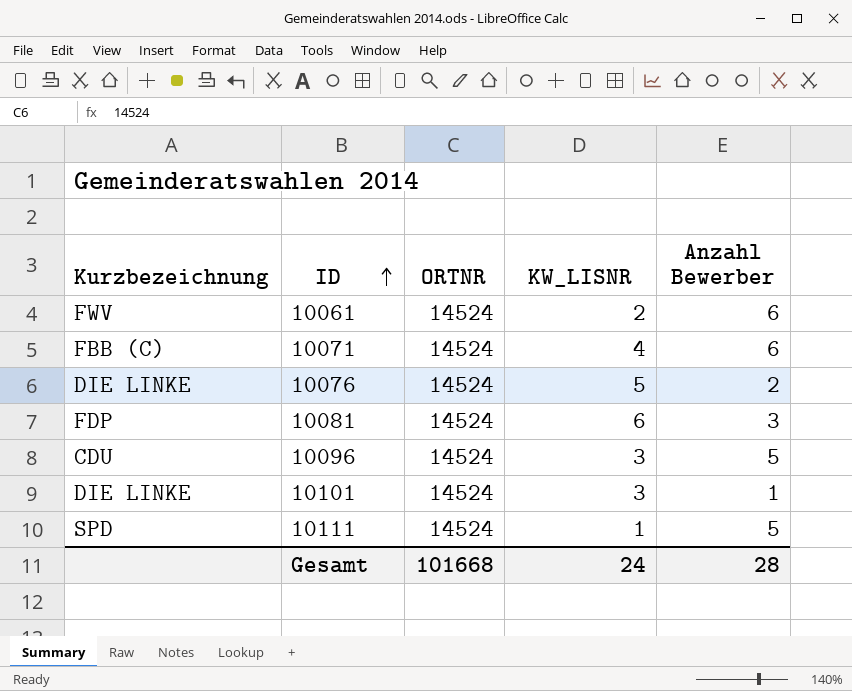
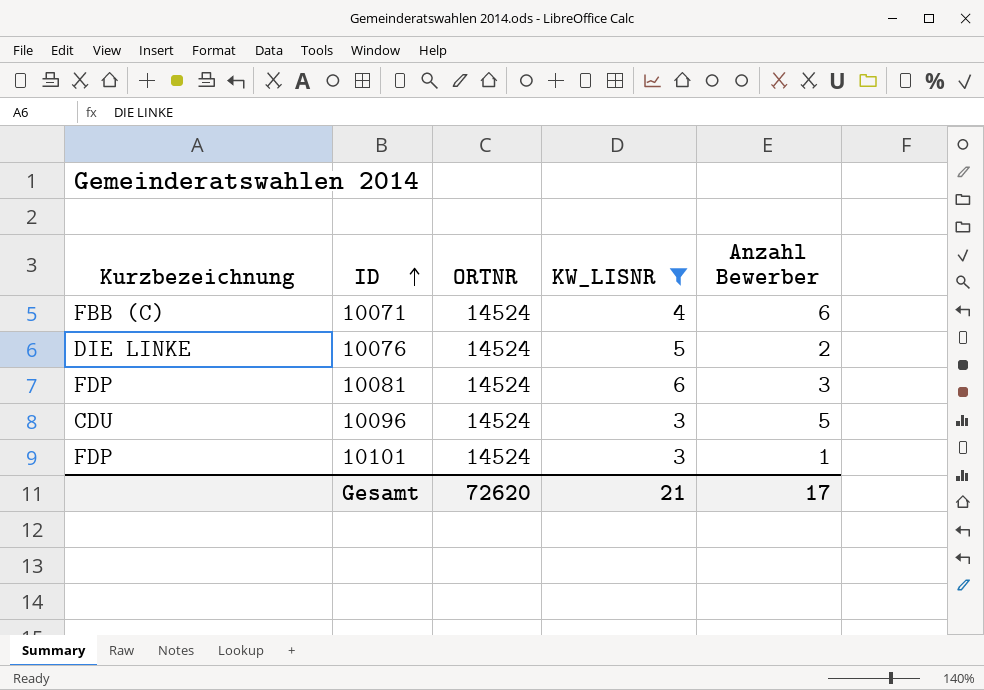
filter: none -> KW_LISNR >= 3
10101 | Kurzbezeichnung: DIE LINKE -> FDP
Gesamt | ORTNR: 101668 -> 72620
Gesamt | KW_LISNR: 24 -> 21
Gesamt | Anzahl Bewerber: 28 -> 17

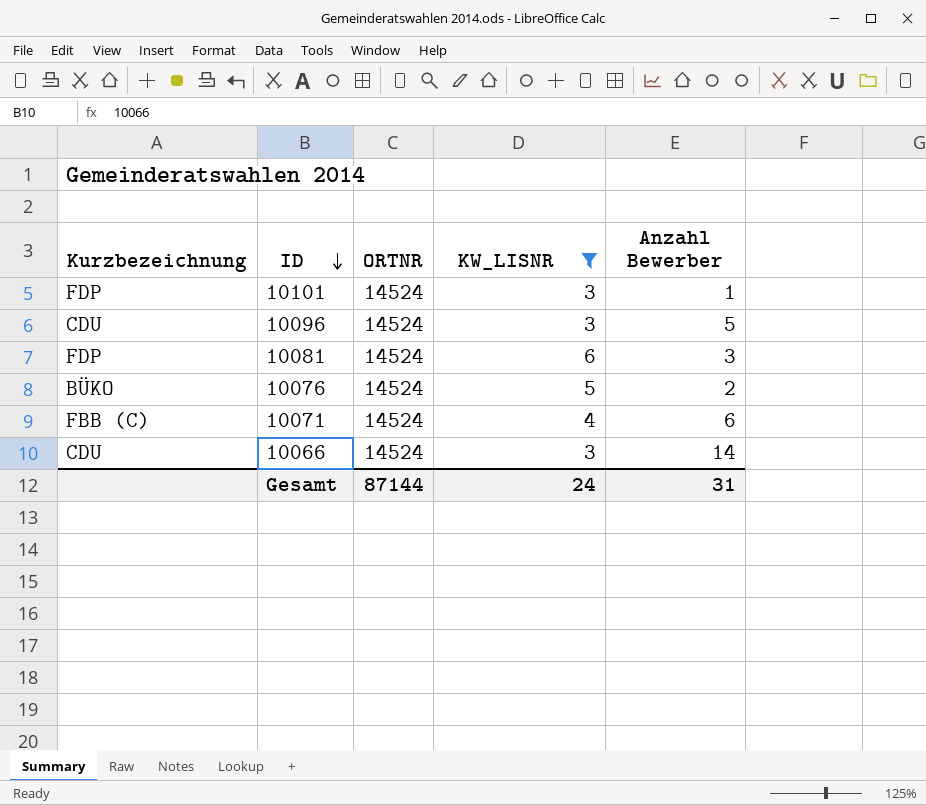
row order: ID ascending -> ID descending
10076 | Kurzbezeichnung: DIE LINKE -> BÜKO
row 10066: none -> CDU | 14524 | 3 | 14
Gesamt | ORTNR: 72620 -> 87144
Gesamt | KW_LISNR: 21 -> 24
Gesamt | Anzahl Bewerber: 17 -> 31

